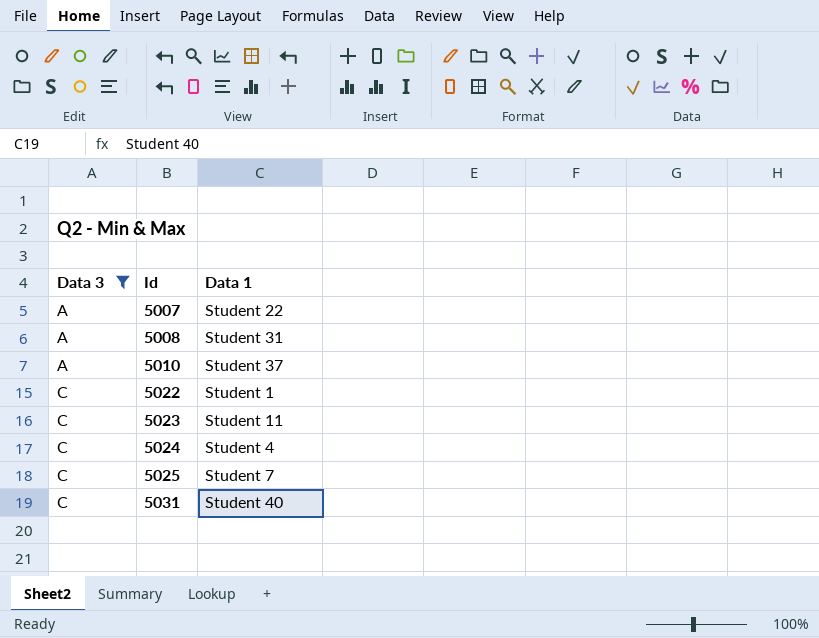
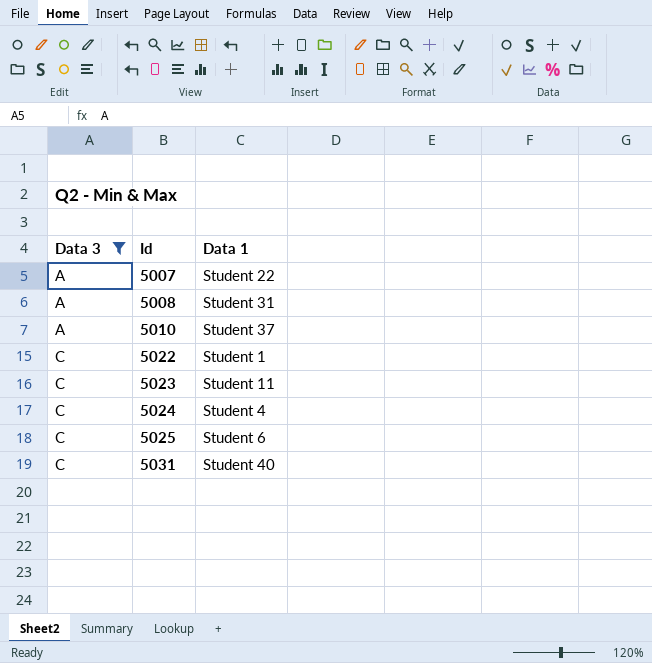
5025 | Data 1: Student 7 -> Student 6

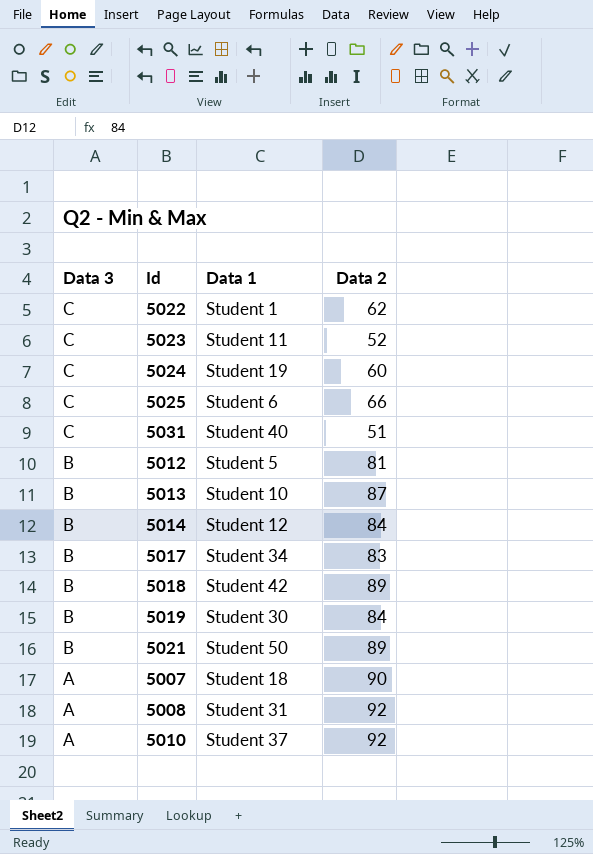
filter: Data 3 != B -> none
row order: Data 3 ascending -> Data 3 descending
column Data 2 | position: none -> 4
5024 | Data 1: Student 4 -> Student 19
5007 | Data 1: Student 22 -> Student 18

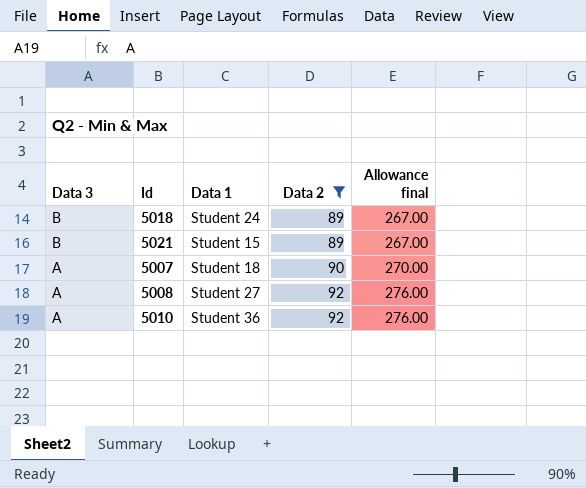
filter: none -> Data 2 >= 89
column Allowance final | formula: none -> [Data 2] * 3
5018 | Data 1: Student 42 -> Student 24
5021 | Data 1: Student 50 -> Student 15
5008 | Data 1: Student 31 -> Student 27
5010 | Data 1: Student 37 -> Student 36

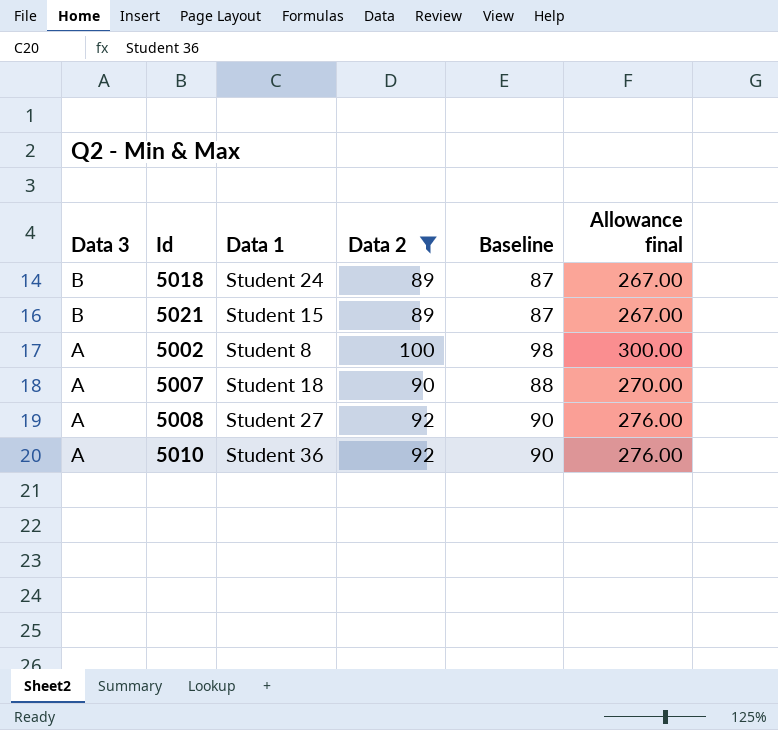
column Baseline | formula: none -> [Data 2] - 2
row 5002: none -> A | Student 8 | 100 | 98 | 300.00

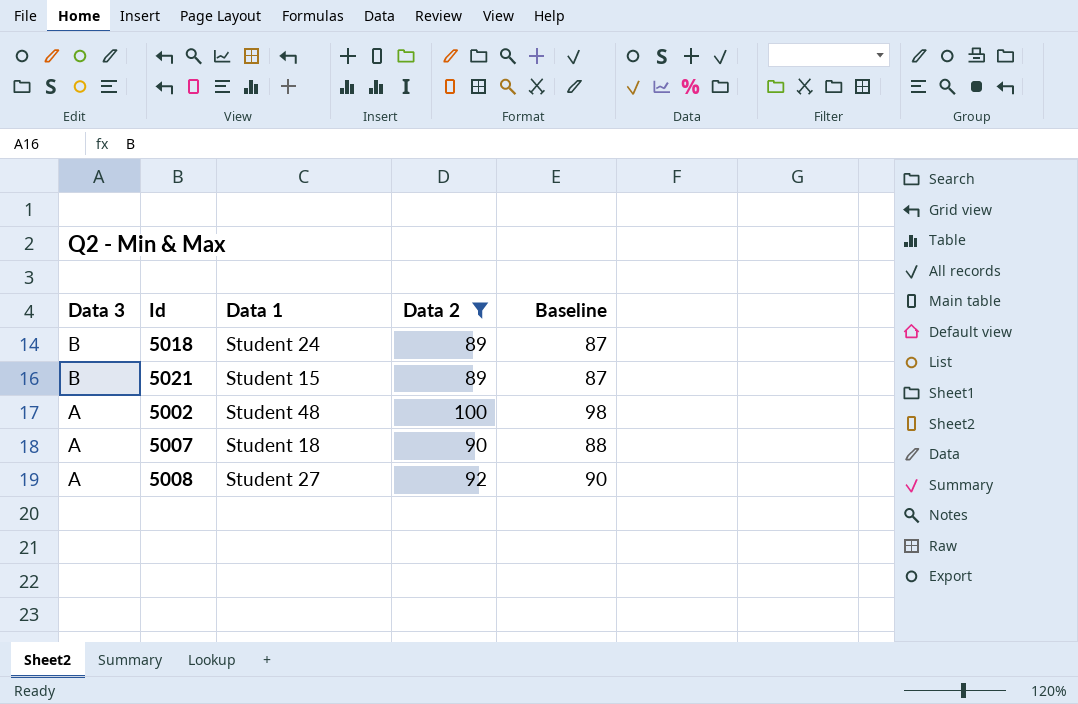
column Allowance final | formula: [Data 2] * 3 -> none
row 5010: A | Student 36 | 92 | 90 | 276.00 -> none
5002 | Data 1: Student 8 -> Student 48

